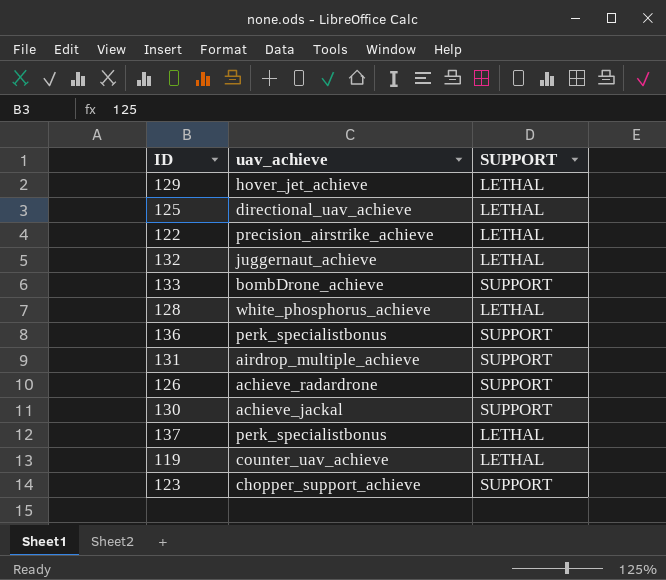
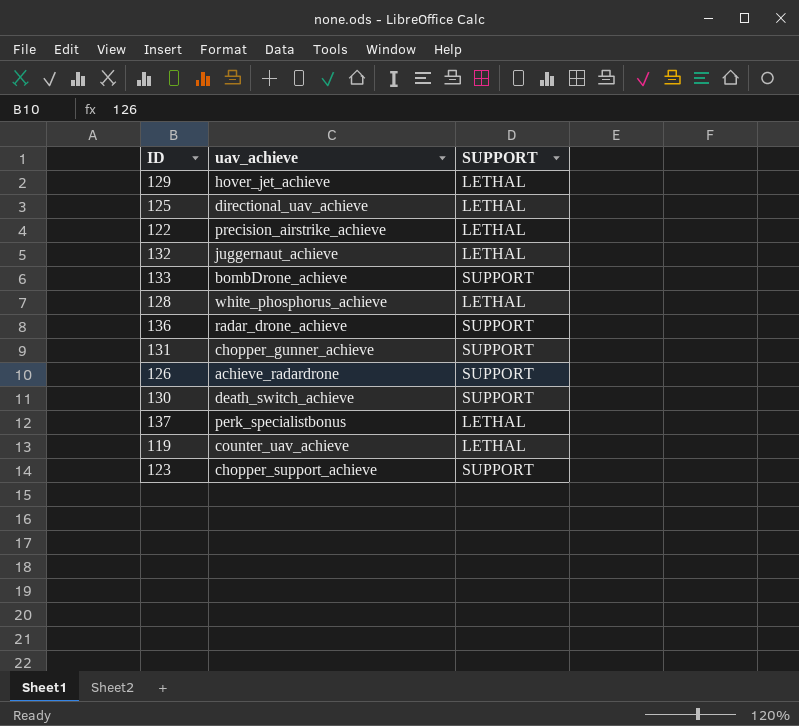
136 | uav_achieve: perk_specialistbonus -> radar_drone_achieve
131 | uav_achieve: airdrop_multiple_achieve -> chopper_gunner_achieve
130 | uav_achieve: achieve_jackal -> death_switch_achieve

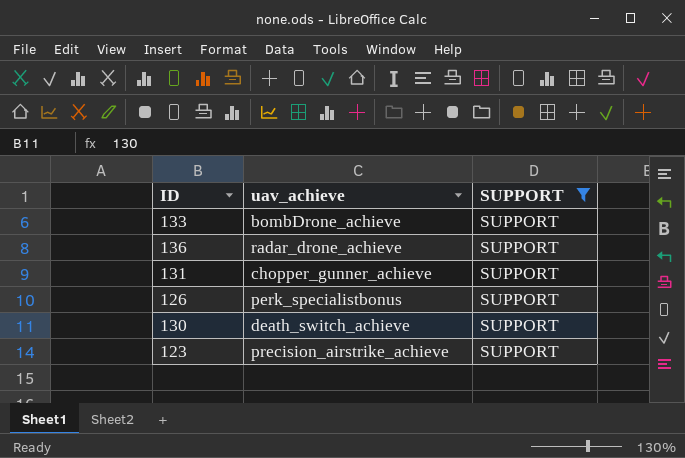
filter: none -> SUPPORT = SUPPORT
126 | uav_achieve: achieve_radardrone -> perk_specialistbonus
123 | uav_achieve: chopper_support_achieve -> precision_airstrike_achieve

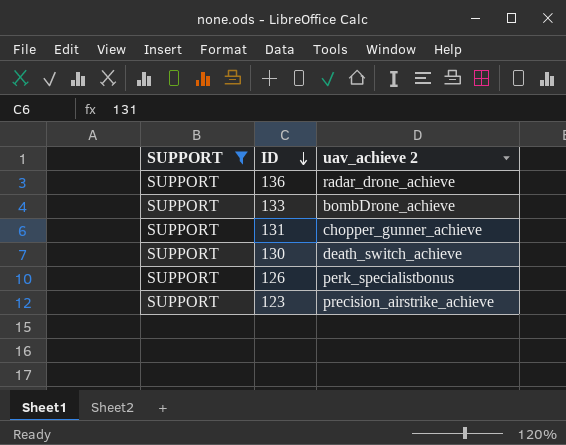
row order: none -> ID descending
column SUPPORT | position: 3 -> 1
column name: uav_achieve -> uav_achieve 2

